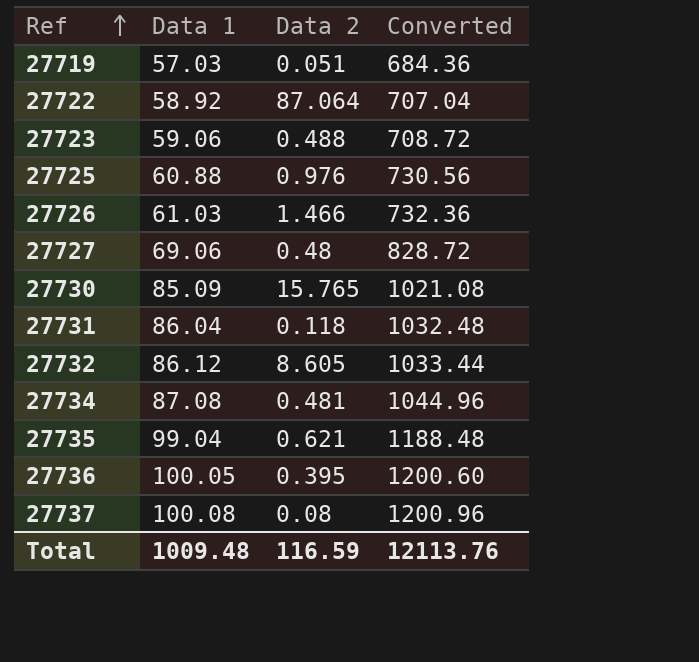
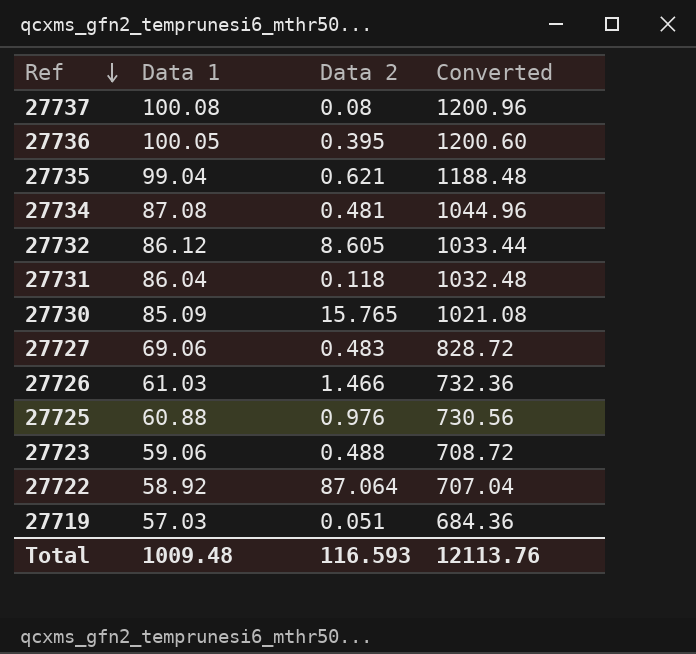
row order: Ref ascending -> Ref descending
27727 | Data 2: 0.48 -> 0.483
Total | Data 2: 116.59 -> 116.593

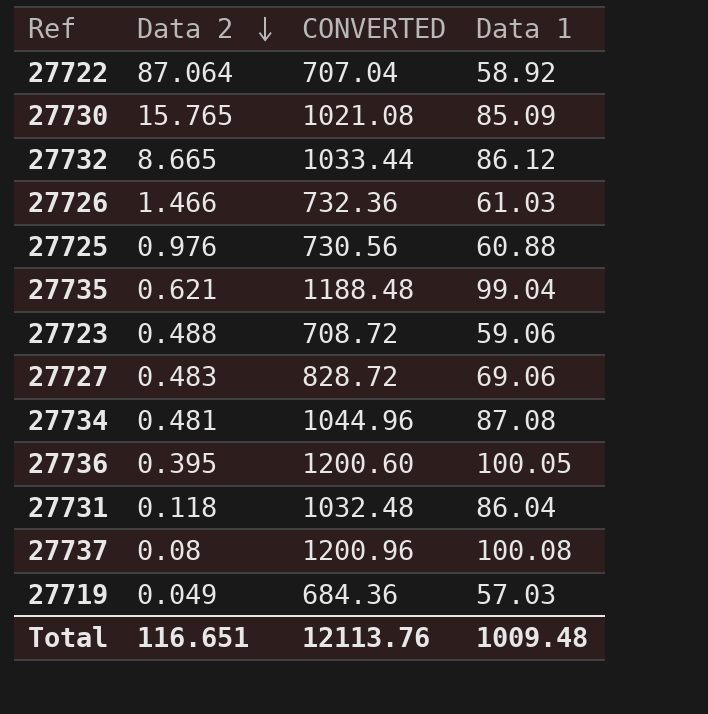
row order: Ref descending -> Data 2 descending
column name: Converted -> CONVERTED
column Data 1 | position: 2 -> 4
27732 | Data 2: 8.605 -> 8.665
27719 | Data 2: 0.051 -> 0.049
Total | Data 2: 116.593 -> 116.651

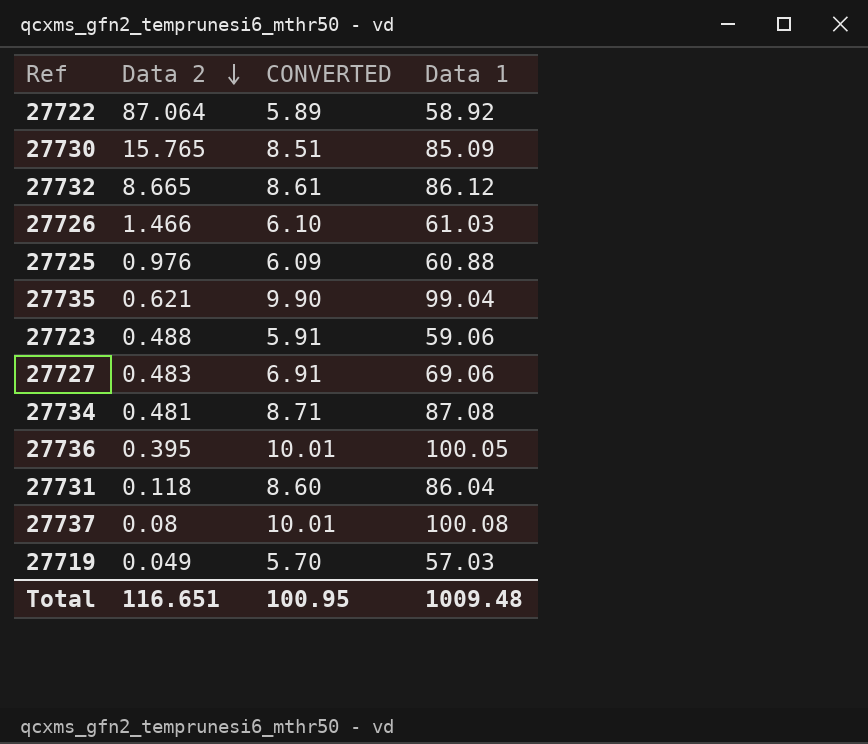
column CONVERTED | formula: [Data 1] * 12 -> [Data 1] * 0.1
Total | CONVERTED: 12113.76 -> 100.95

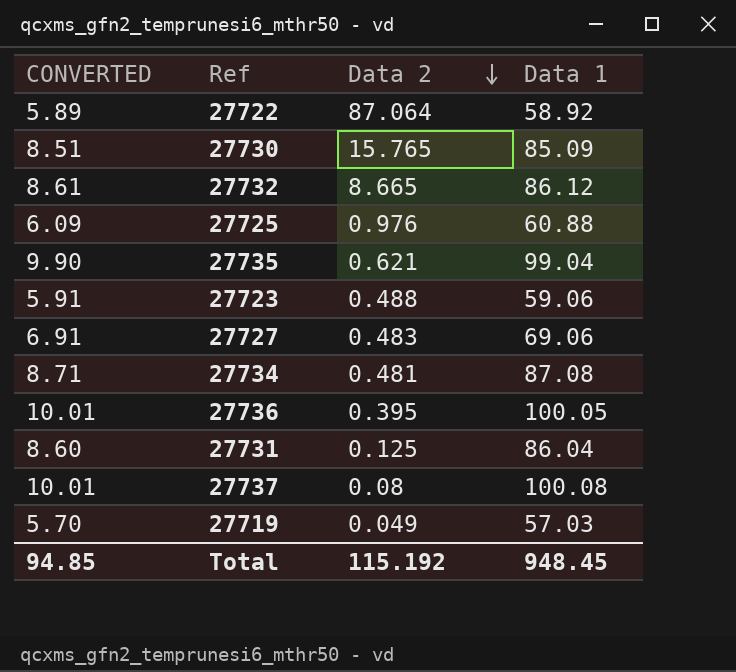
column CONVERTED | position: 3 -> 1
row 27726: 1.466 | 6.10 | 61.03 -> none
27731 | Data 2: 0.118 -> 0.125
Total | CONVERTED: 100.95 -> 94.85
Total | Data 2: 116.651 -> 115.192
Total | Data 1: 1009.48 -> 948.45

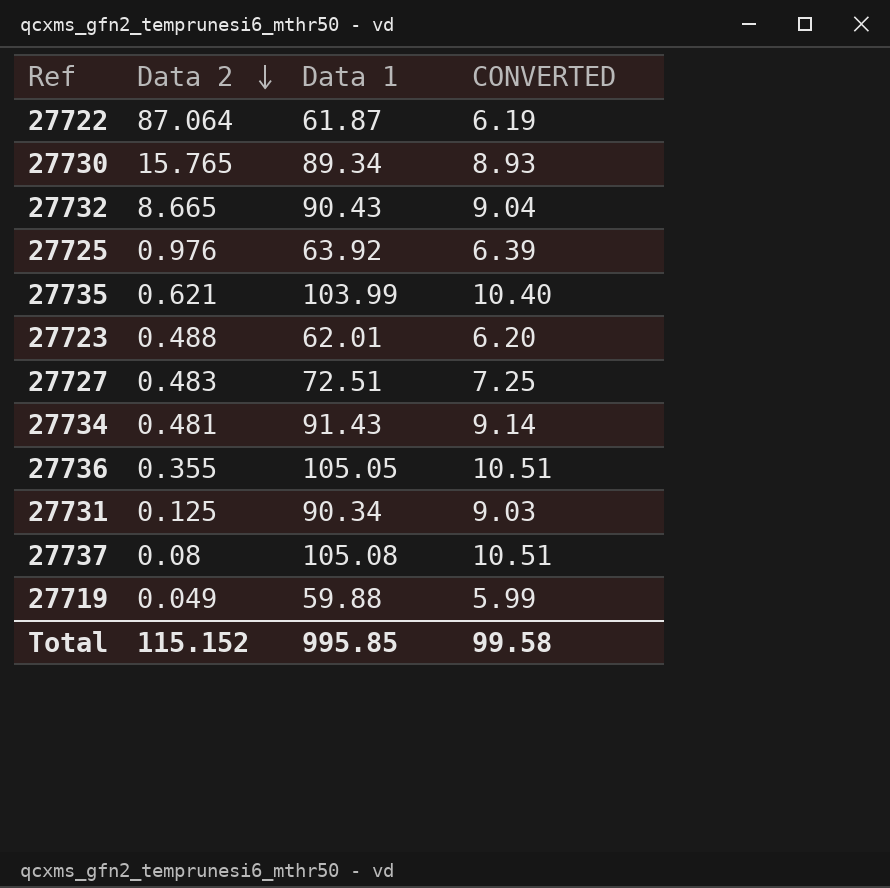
column CONVERTED | position: 1 -> 4
27722 | Data 1: 58.92 -> 61.87
27722 | CONVERTED: 5.89 -> 6.19
27730 | Data 1: 85.09 -> 89.34
27730 | CONVERTED: 8.51 -> 8.93
27732 | Data 1: 86.12 -> 90.43
27732 | CONVERTED: 8.61 -> 9.04
27725 | Data 1: 60.88 -> 63.92
27725 | CONVERTED: 6.09 -> 6.39
27735 | Data 1: 99.04 -> 103.99
27735 | CONVERTED: 9.90 -> 10.40
27723 | Data 1: 59.06 -> 62.01
27723 | CONVERTED: 5.91 -> 6.20
27727 | Data 1: 69.06 -> 72.51
27727 | CONVERTED: 6.91 -> 7.25
27734 | Data 1: 87.08 -> 91.43
27734 | CONVERTED: 8.71 -> 9.14
27736 | Data 2: 0.395 -> 0.355
27736 | Data 1: 100.05 -> 105.05
27736 | CONVERTED: 10.01 -> 10.51
27731 | Data 1: 86.04 -> 90.34
27731 | CONVERTED: 8.60 -> 9.03
27737 | Data 1: 100.08 -> 105.08
27737 | CONVERTED: 10.01 -> 10.51
27719 | Data 1: 57.03 -> 59.88
27719 | CONVERTED: 5.70 -> 5.99
Total | Data 2: 115.192 -> 115.152
Total | Data 1: 948.45 -> 995.85
Total | CONVERTED: 94.85 -> 99.58

